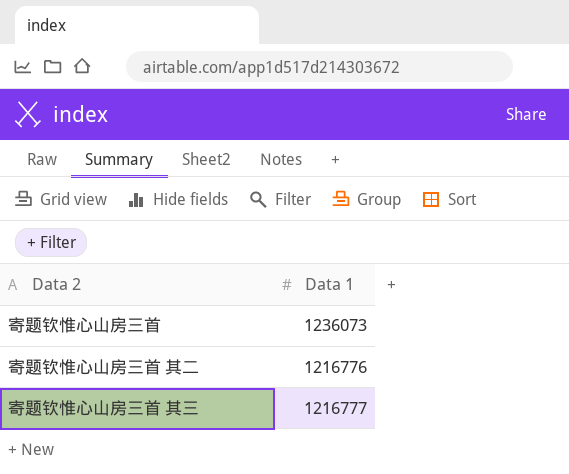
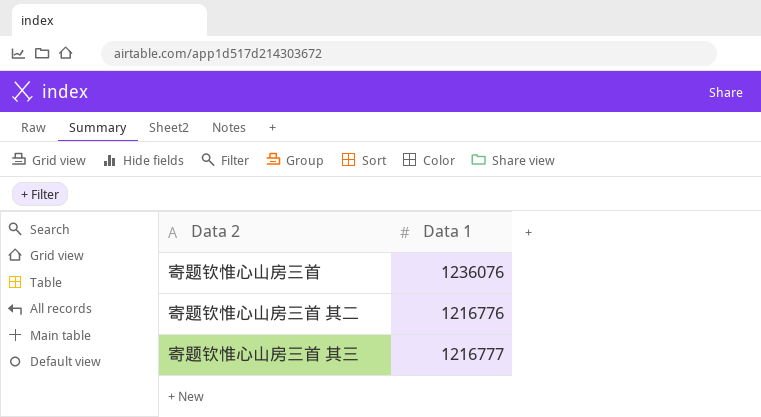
寄题钦惟心山房三首 | Data 1: 1236073 -> 1236076

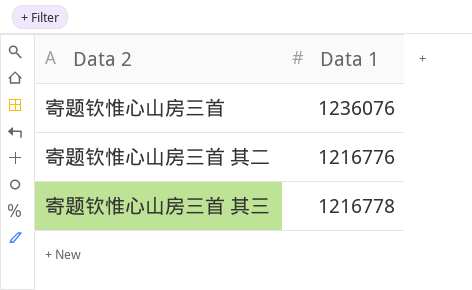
寄题钦惟心山房三首 其三 | Data 1: 1216777 -> 1216778

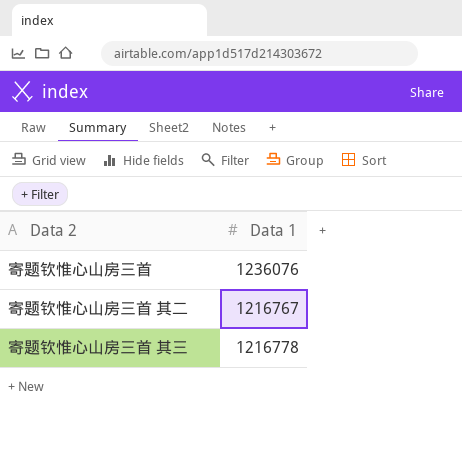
寄题钦惟心山房三首 其二 | Data 1: 1216776 -> 1216767

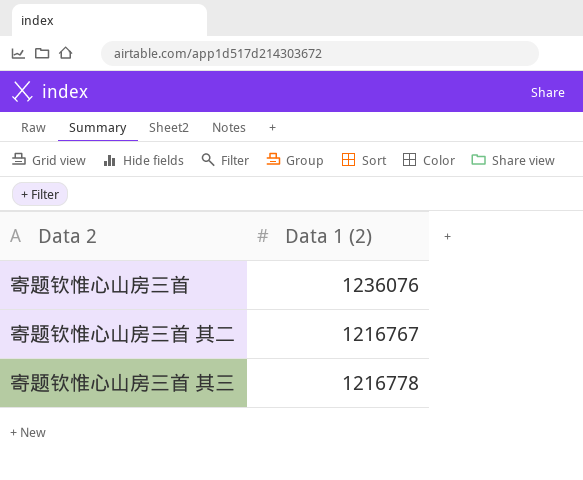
column name: Data 1 -> Data 1 (2)

